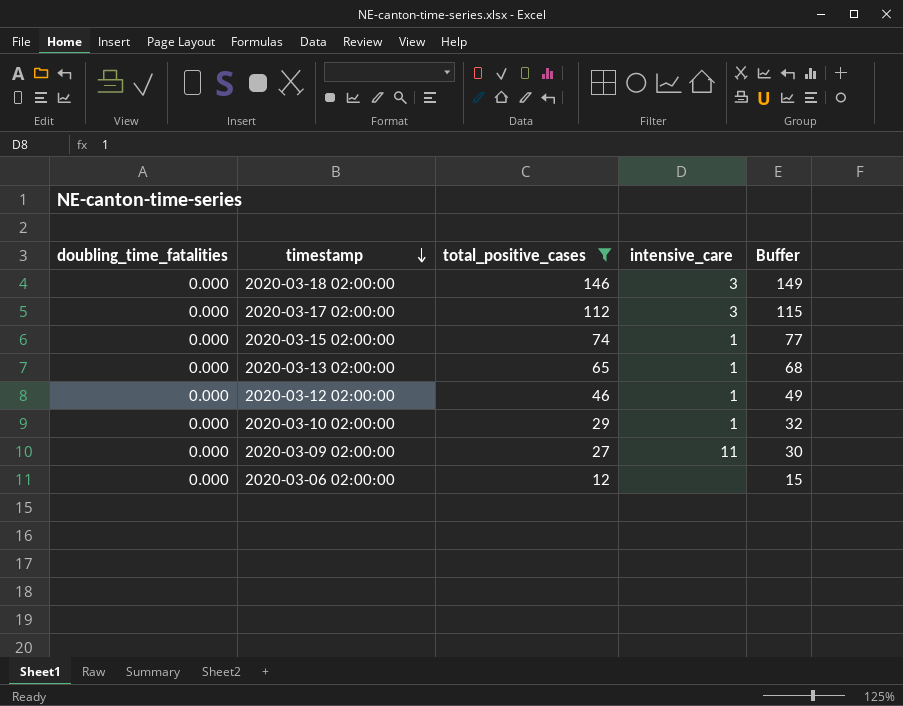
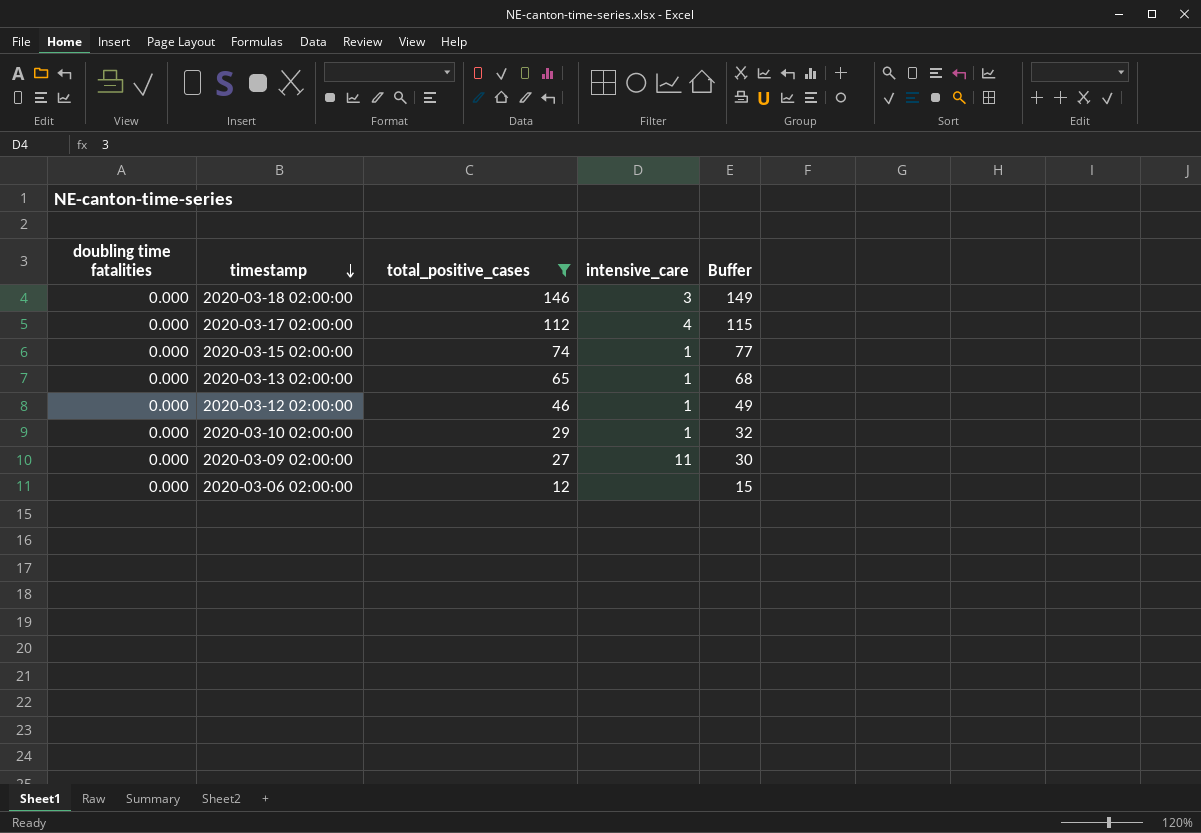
column name: doubling_time_fatalities -> doubling time fatalities
2020-03-17 02:00:00 | intensive_care: 3 -> 4

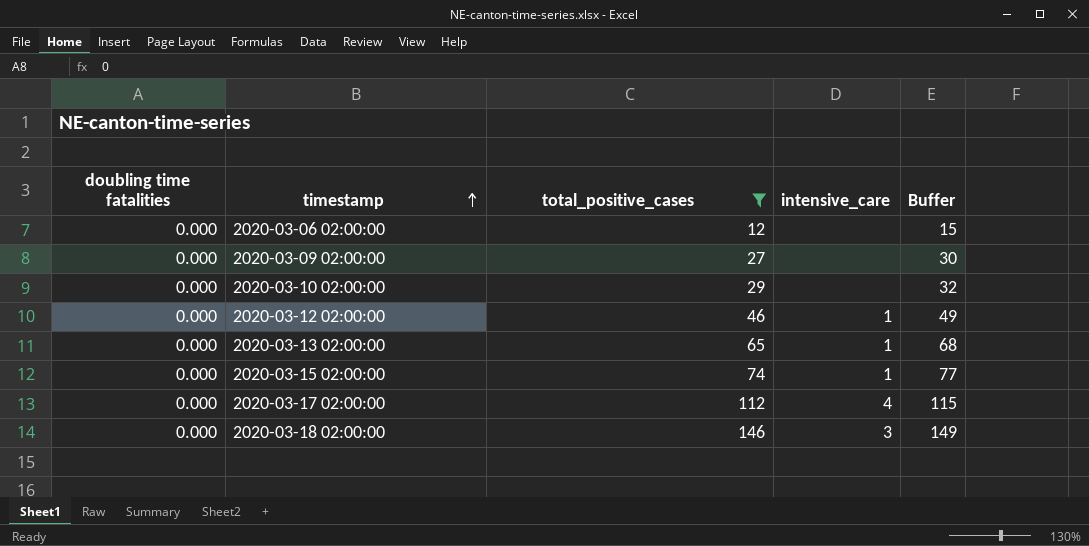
row order: timestamp descending -> timestamp ascending
2020-03-09 02:00:00 | intensive_care: 11 -> none
2020-03-10 02:00:00 | intensive_care: 1 -> none

